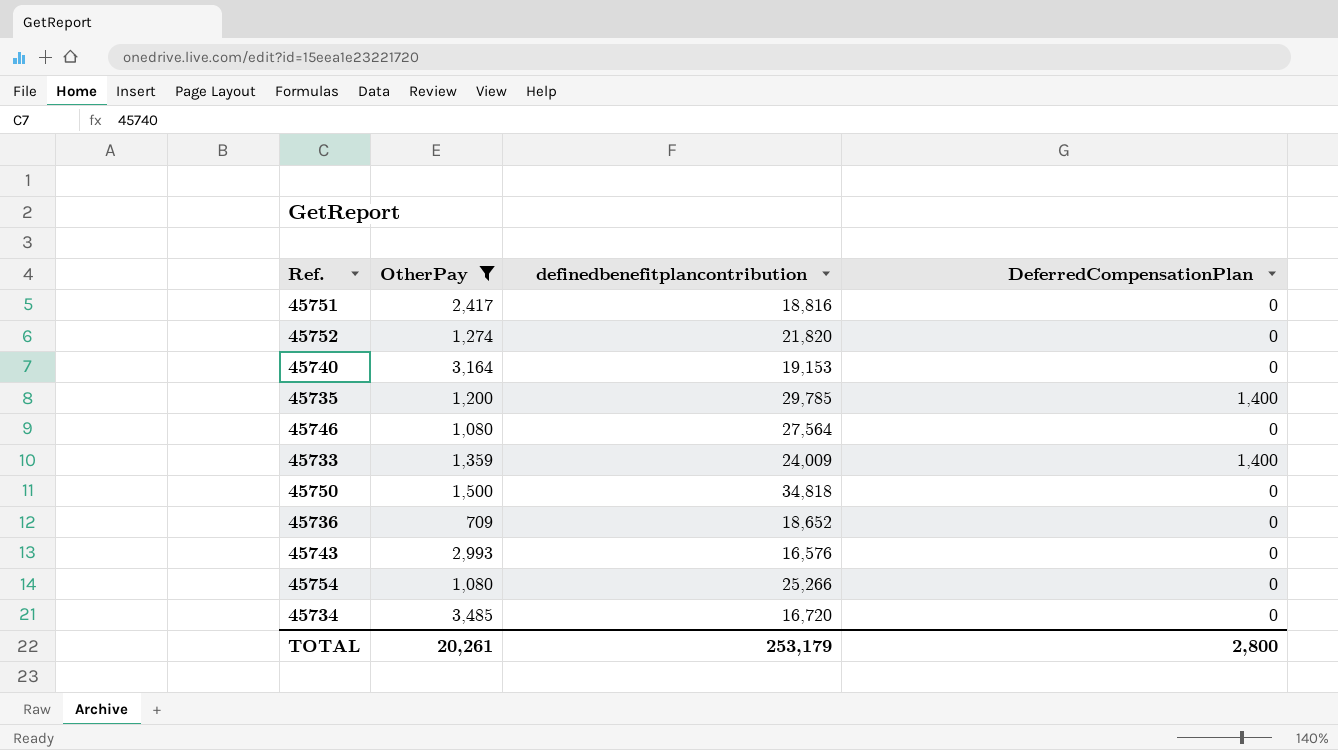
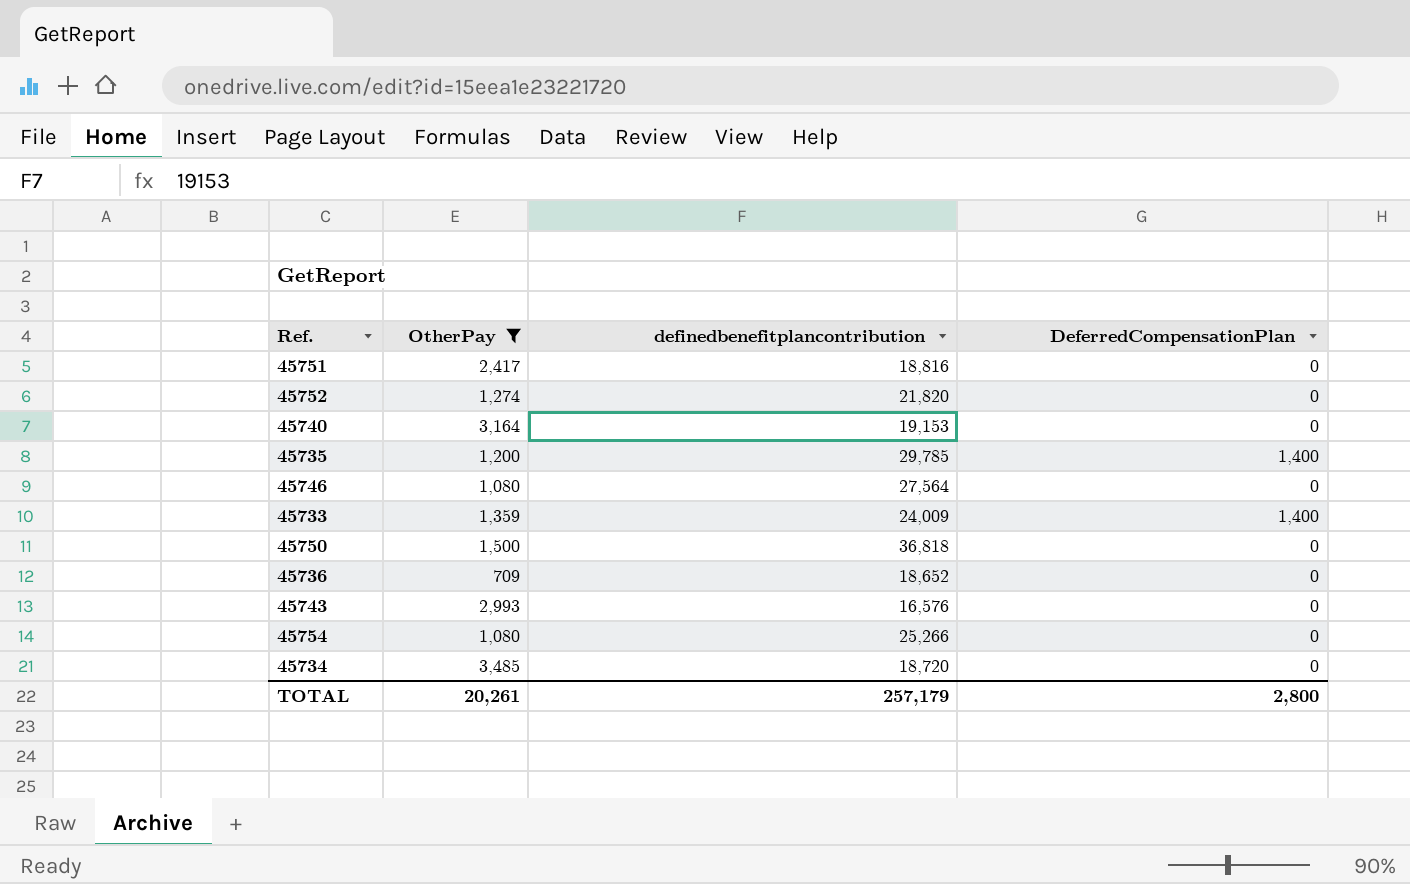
45750 | definedbenefitplancontribution: 34,818 -> 36,818
45734 | definedbenefitplancontribution: 16,720 -> 18,720
TOTAL | definedbenefitplancontribution: 253,179 -> 257,179

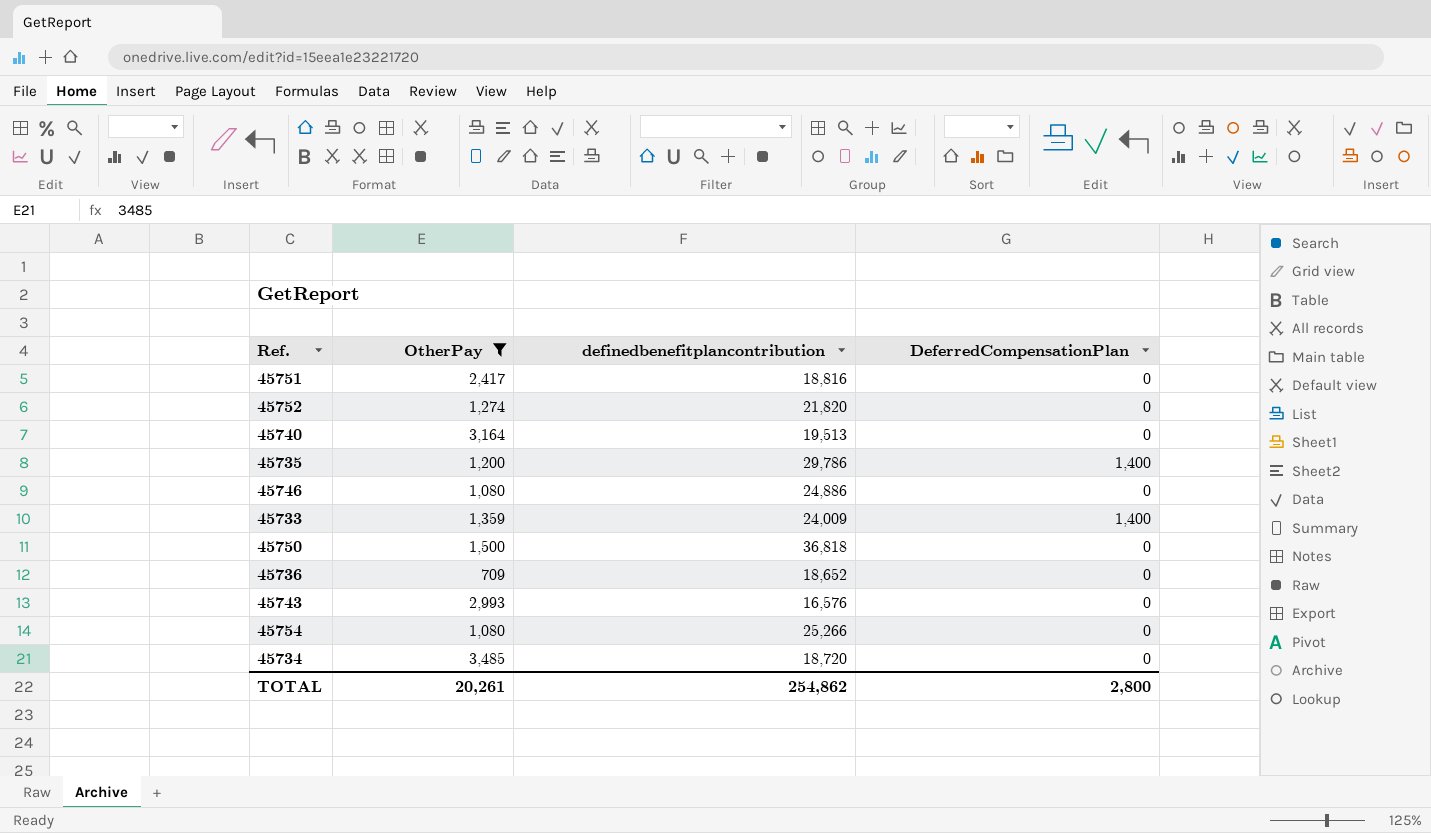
45740 | definedbenefitplancontribution: 19,153 -> 19,513
45735 | definedbenefitplancontribution: 29,785 -> 29,786
45746 | definedbenefitplancontribution: 27,564 -> 24,886
TOTAL | definedbenefitplancontribution: 257,179 -> 254,862

